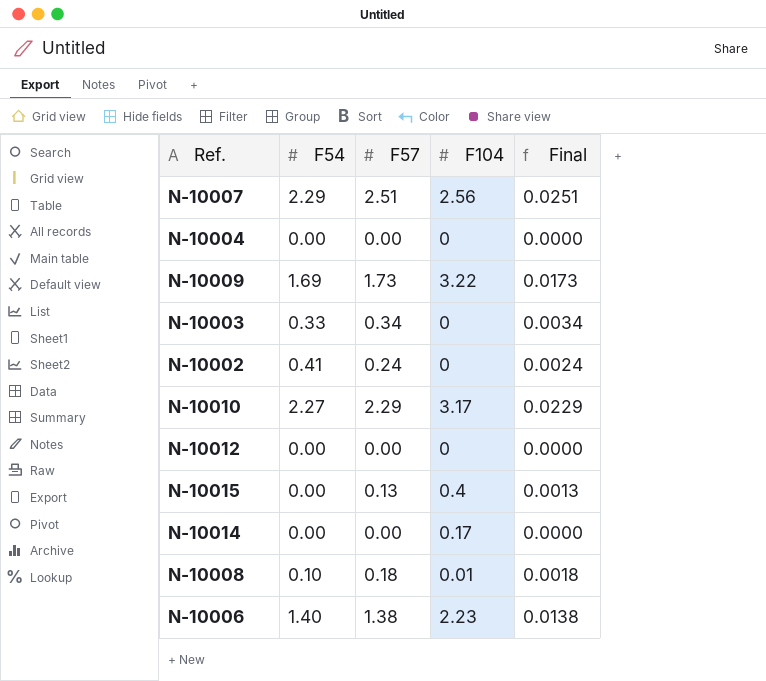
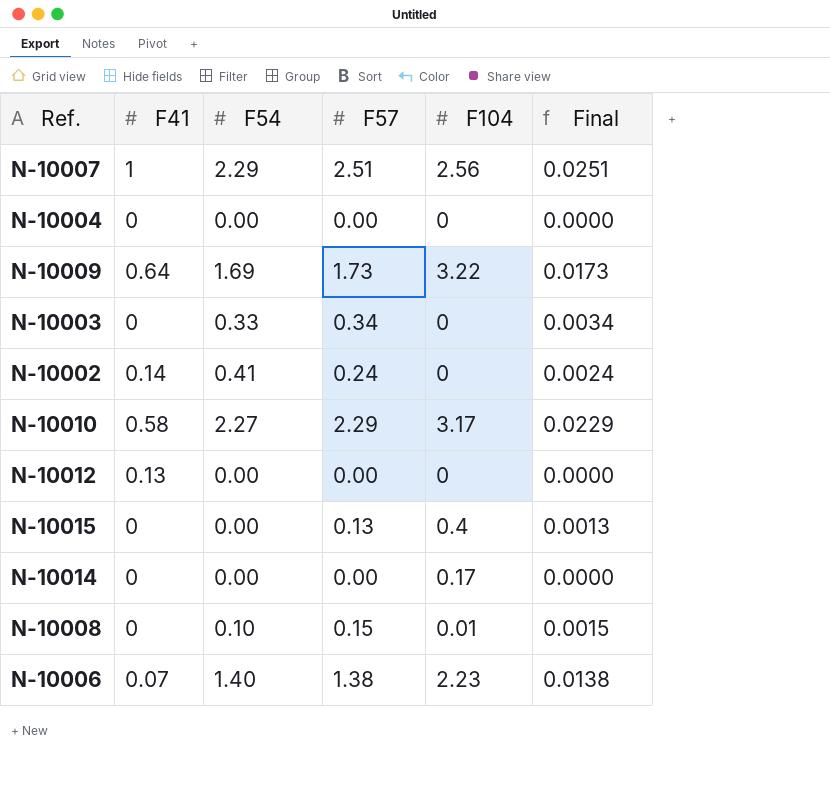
column F41 | position: none -> 2
N-10008 | F57: 0.18 -> 0.15
N-10008 | Final: 0.0018 -> 0.0015

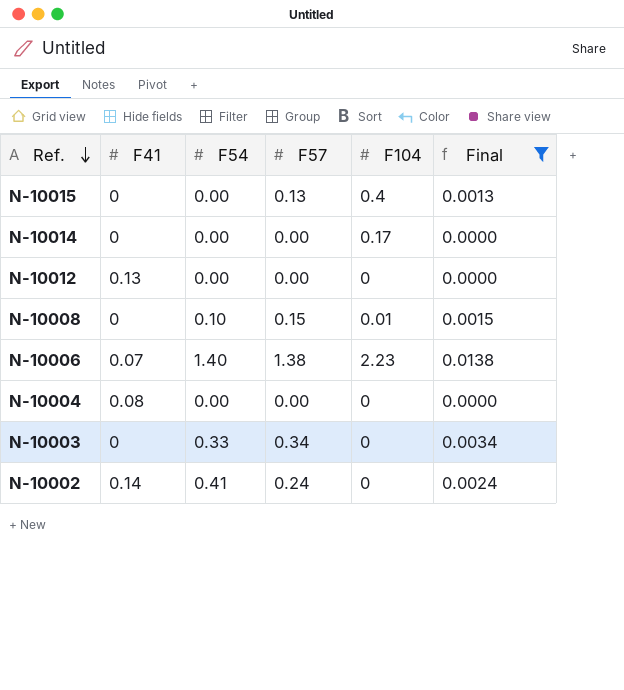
filter: none -> Final <= 0.0138
row order: none -> Ref. descending
N-10004 | F41: 0 -> 0.08

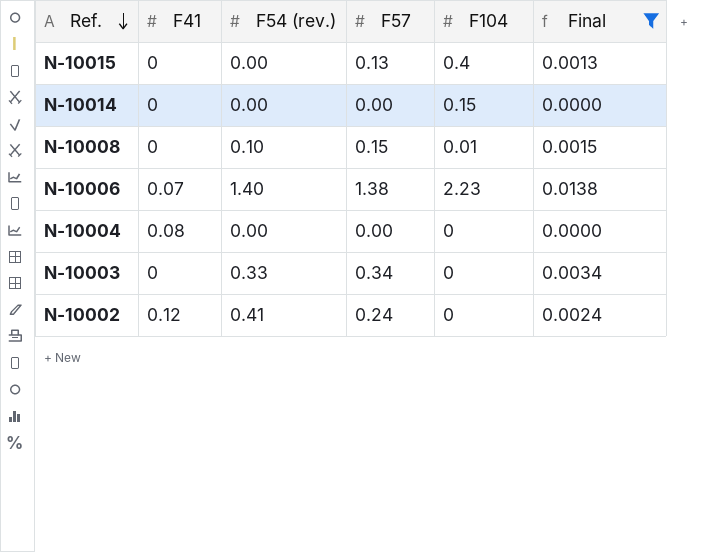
column name: F54 -> F54 (rev.)
row N-10012: 0.13 | 0.00 | 0.00 | 0 | 0.0000 -> none
N-10014 | F104: 0.17 -> 0.15
N-10002 | F41: 0.14 -> 0.12

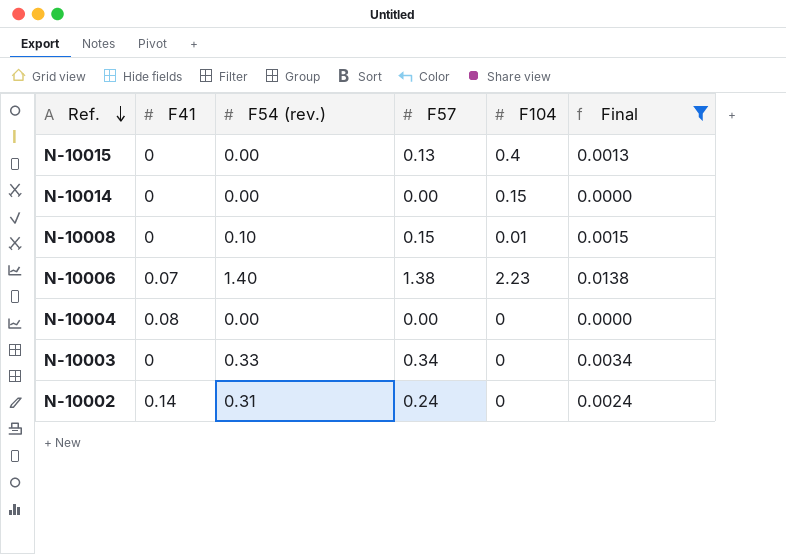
N-10002 | F41: 0.12 -> 0.14
N-10002 | F54 (rev.): 0.41 -> 0.31

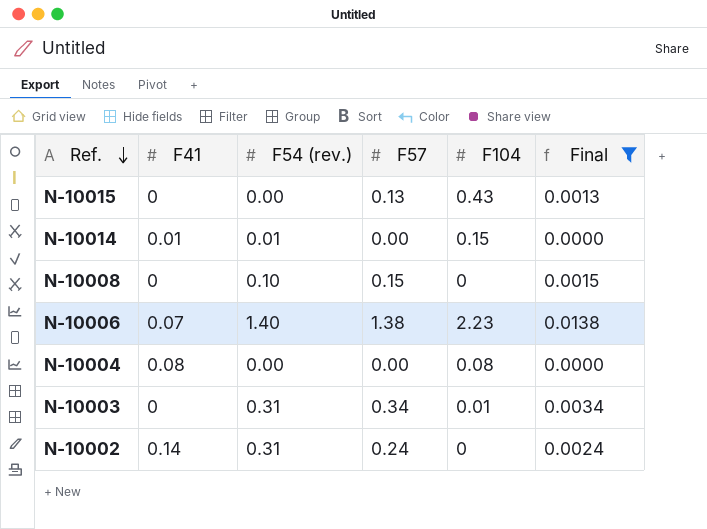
N-10015 | F104: 0.4 -> 0.43
N-10014 | F41: 0 -> 0.01
N-10014 | F54 (rev.): 0.00 -> 0.01
N-10008 | F104: 0.01 -> 0
N-10004 | F104: 0 -> 0.08
N-10003 | F54 (rev.): 0.33 -> 0.31
N-10003 | F104: 0 -> 0.01

